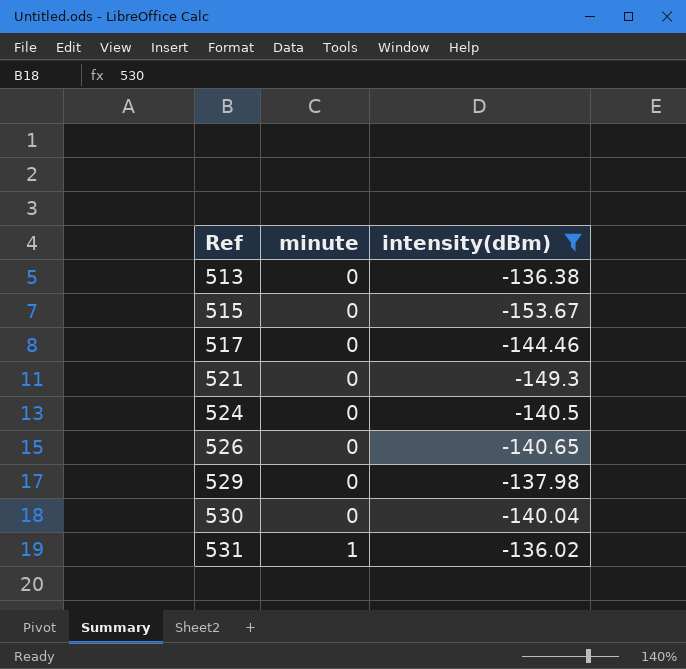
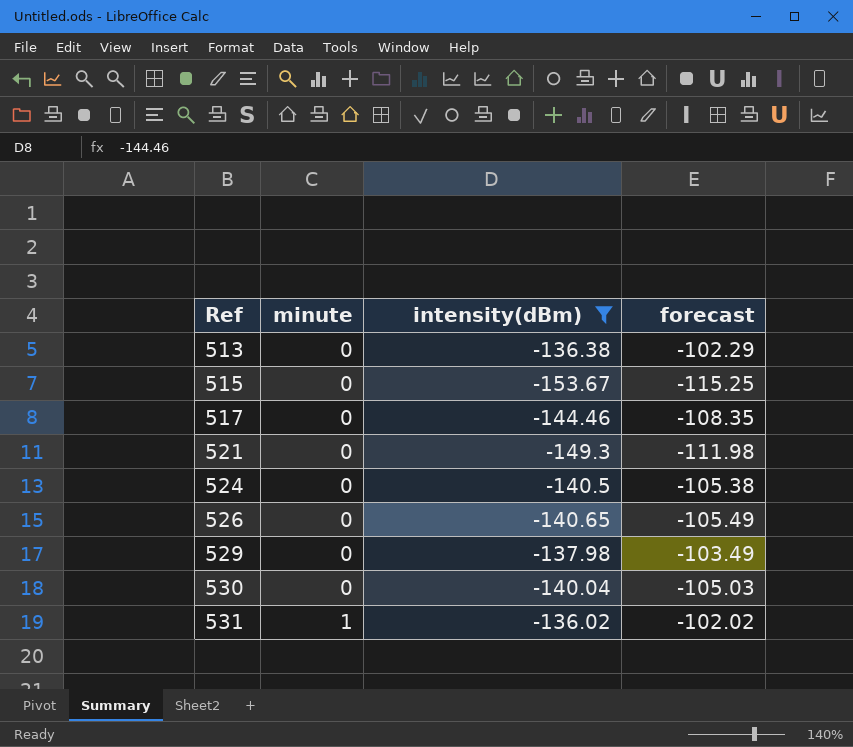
column forecast | formula: none -> [intensity(dBm)] * 0.75

